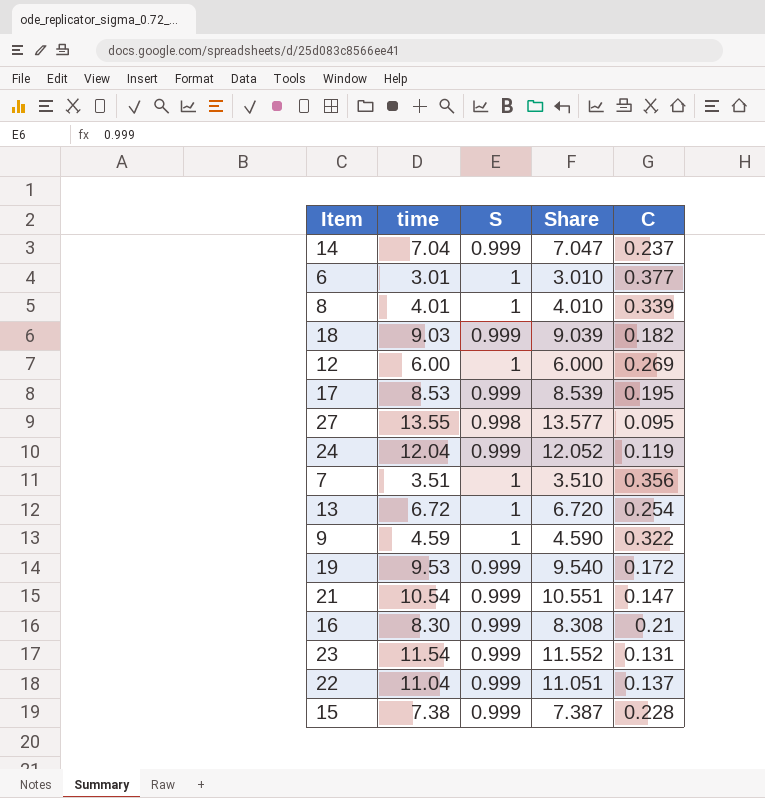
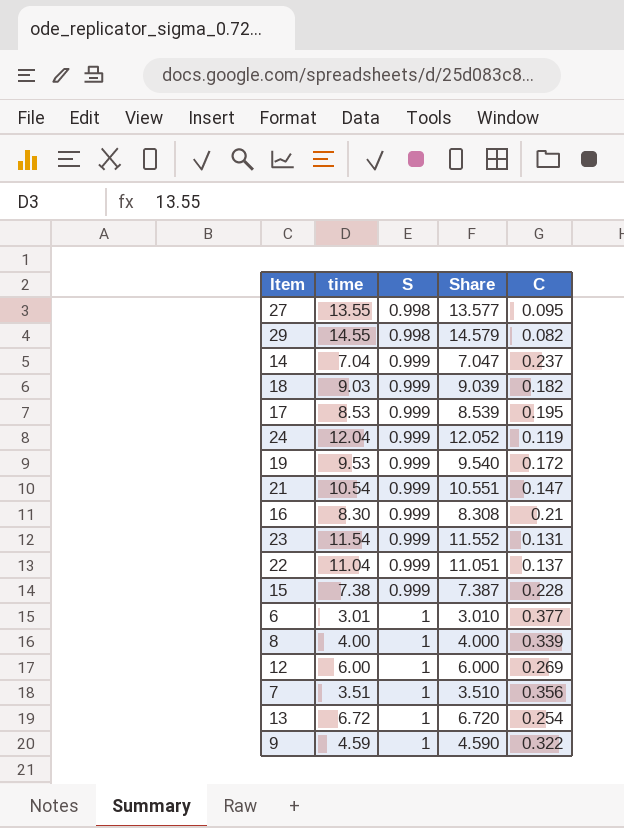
row order: none -> S ascending
row 29: none -> 14.55 | 0.998 | 14.579 | 0.082
8 | time: 4.01 -> 4.00
8 | Share: 4.010 -> 4.000

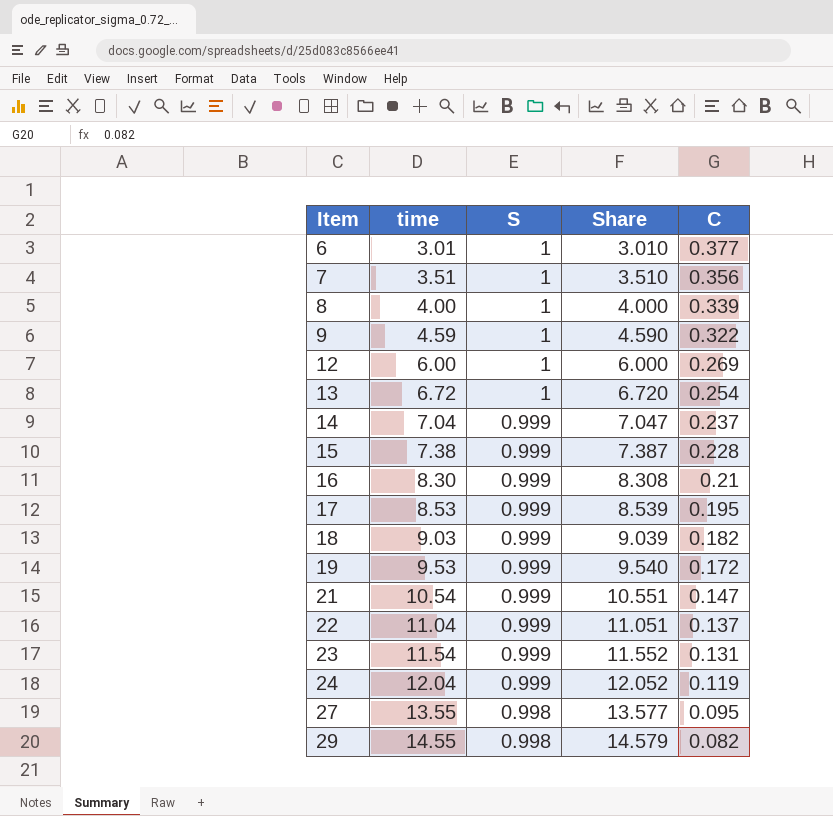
row order: S ascending -> Item ascending

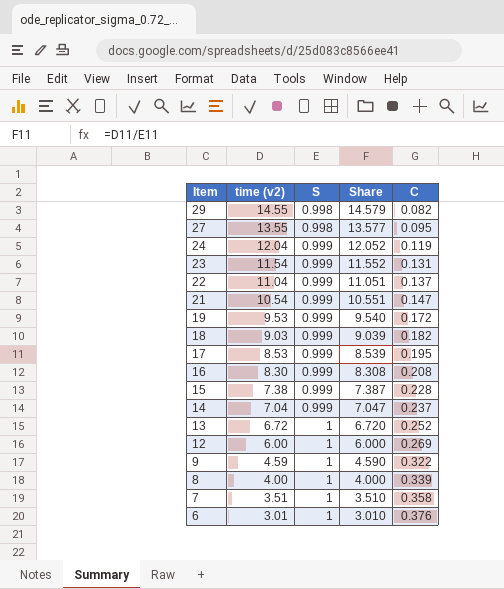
row order: Item ascending -> Item descending
column name: time -> time (v2)
16 | C: 0.21 -> 0.208
13 | C: 0.254 -> 0.252
7 | C: 0.356 -> 0.358
6 | C: 0.377 -> 0.376

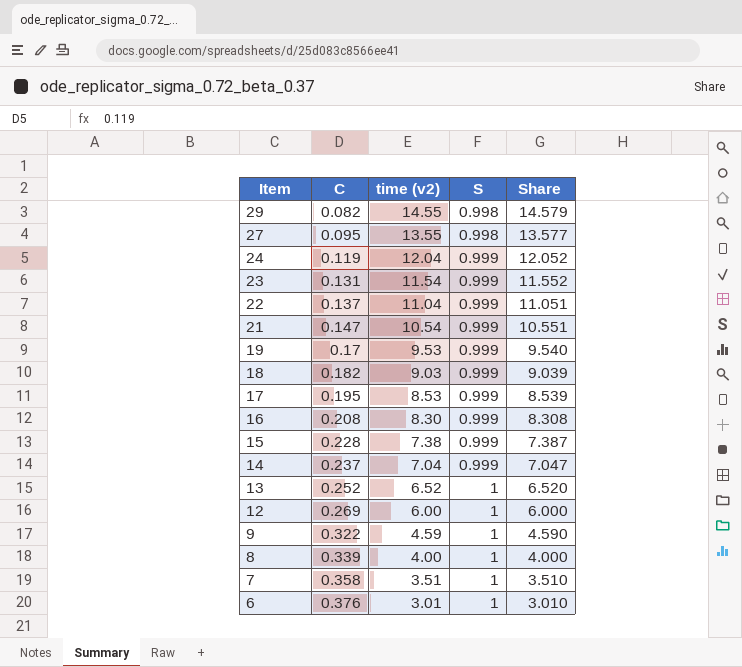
column C | position: 5 -> 2
19 | C: 0.172 -> 0.17
13 | time (v2): 6.72 -> 6.52
13 | Share: 6.720 -> 6.520

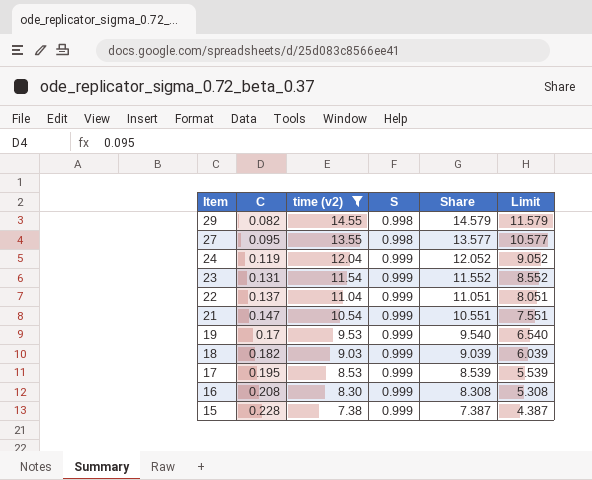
filter: none -> time (v2) >= 7.38
column Limit | formula: none -> [Share] - 3

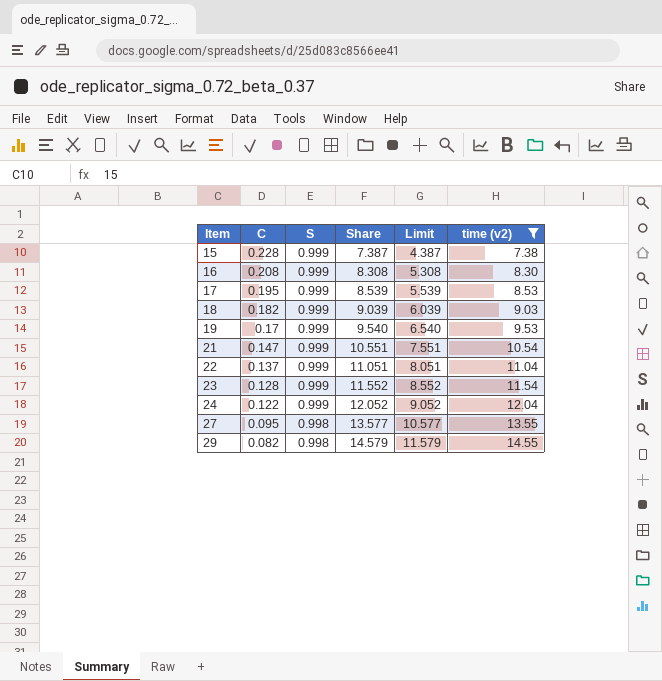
row order: Item descending -> Item ascending
column time (v2) | position: 3 -> 6
23 | C: 0.131 -> 0.128
24 | C: 0.119 -> 0.122

